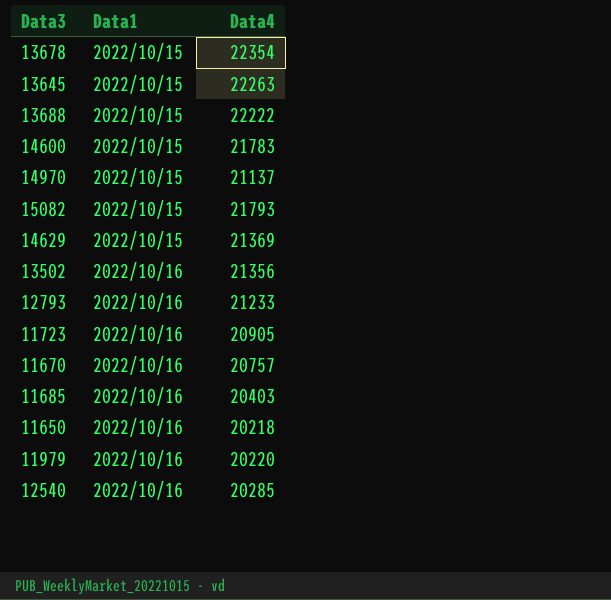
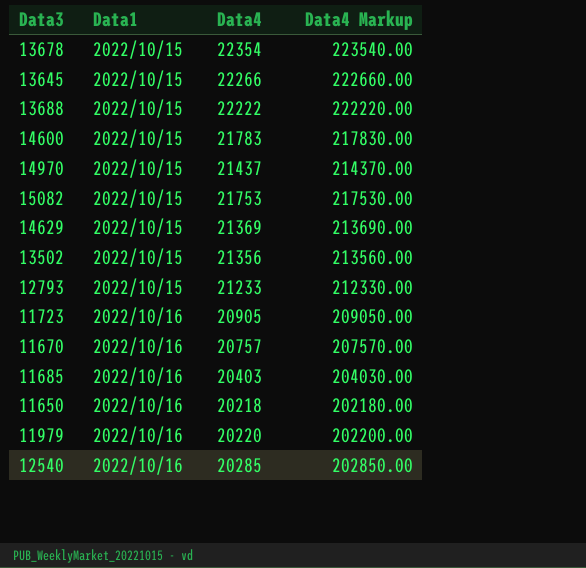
column Data4 Markup | formula: none -> [Data4] * 10
13645 | Data4: 22263 -> 22266
14970 | Data4: 21137 -> 21437
15082 | Data4: 21793 -> 21753
13502 | Data1: 2022/10/16 -> 2022/10/15
12793 | Data1: 2022/10/16 -> 2022/10/15

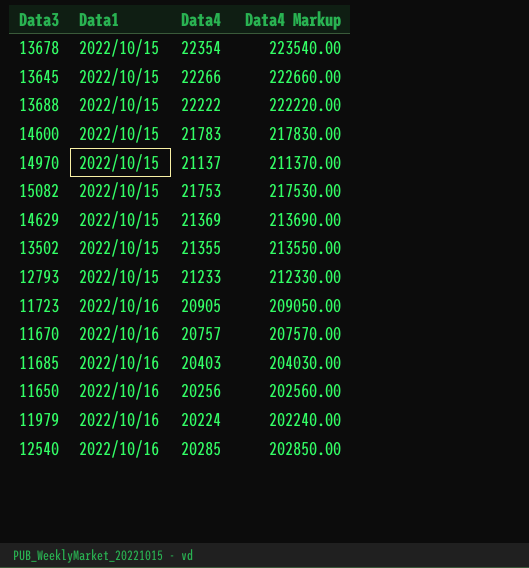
14970 | Data4: 21437 -> 21137
14970 | Data4 Markup: 214370.00 -> 211370.00
13502 | Data4: 21356 -> 21355
13502 | Data4 Markup: 213560.00 -> 213550.00
11650 | Data4: 20218 -> 20256
11650 | Data4 Markup: 202180.00 -> 202560.00
11979 | Data4: 20220 -> 20224
11979 | Data4 Markup: 202200.00 -> 202240.00

